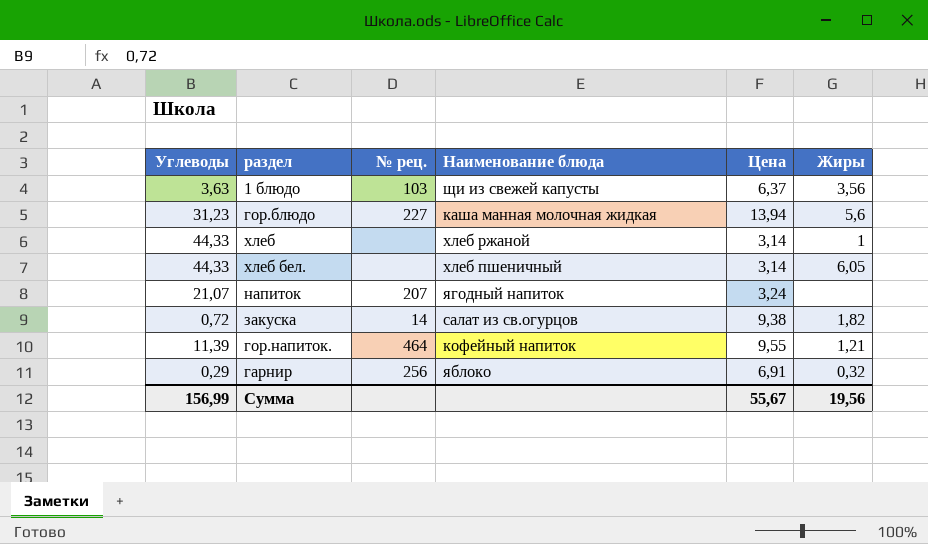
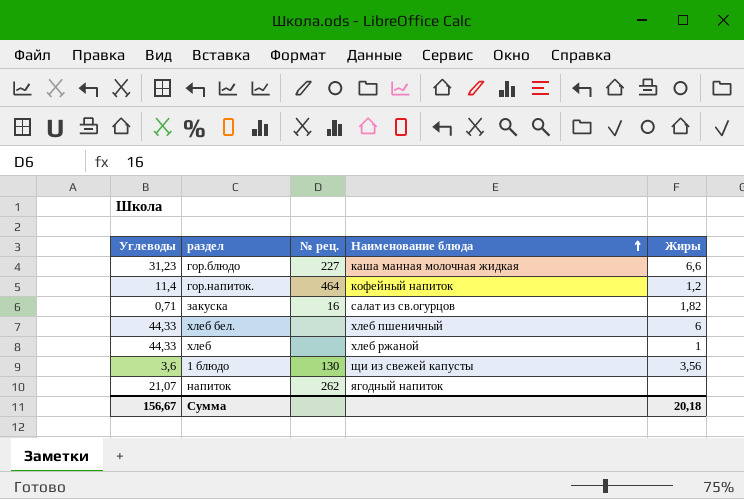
row order: none -> Наименование блюда ascending
column Цена | position: 5 -> none
row гарнир: 0,29 | 256 | яблоко | 6,91 | 0,32 -> none
гор.блюдо | Жиры: 5,6 -> 6,6
гор.напиток. | Углеводы: 11,39 -> 11,4
гор.напиток. | Жиры: 1,21 -> 1,2
закуска | Углеводы: 0,72 -> 0,71
закуска | № рец.: 14 -> 16
хлеб бел. | Жиры: 6,05 -> 6
1 блюдо | Углеводы: 3,63 -> 3,6
1 блюдо | № рец.: 103 -> 130
напиток | № рец.: 207 -> 262
Сумма | Углеводы: 156,99 -> 156,67
Сумма | Жиры: 19,56 -> 20,18

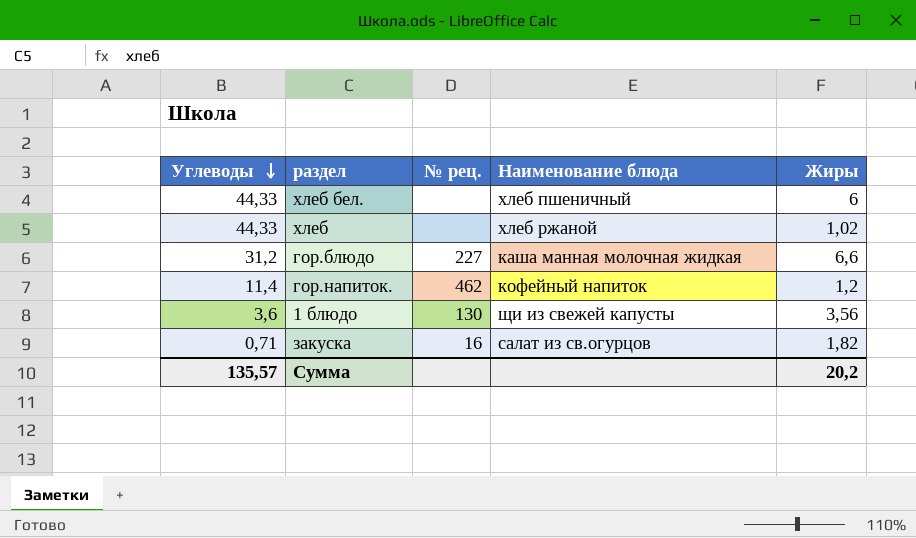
row order: Наименование блюда ascending -> Углеводы descending
row напиток: 21,07 | 262 | ягодный напиток | none -> none
хлеб | Жиры: 1 -> 1,02
гор.блюдо | Углеводы: 31,23 -> 31,2
гор.напиток. | № рец.: 464 -> 462
Сумма | Углеводы: 156,67 -> 135,57
Сумма | Жиры: 20,18 -> 20,2

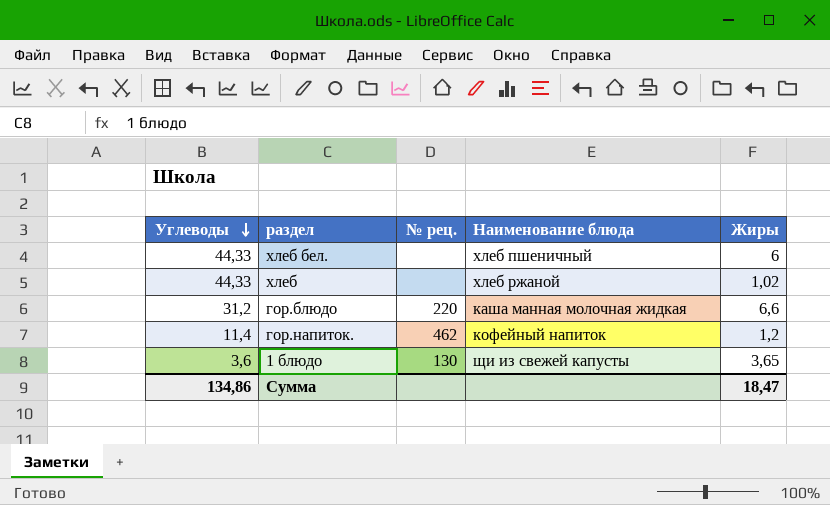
row закуска: 0,71 | 16 | салат из св.огурцов | 1,82 -> none
гор.блюдо | № рец.: 227 -> 220
1 блюдо | Жиры: 3,56 -> 3,65
Сумма | Углеводы: 135,57 -> 134,86
Сумма | Жиры: 20,2 -> 18,47

